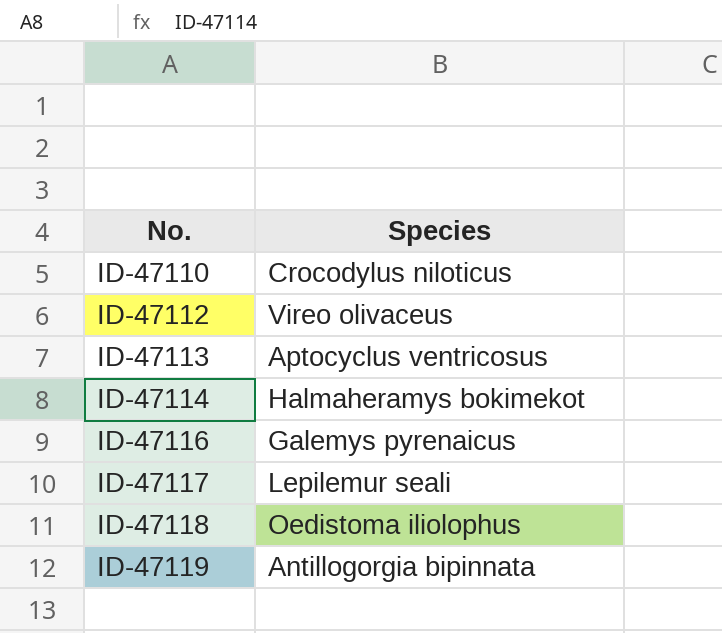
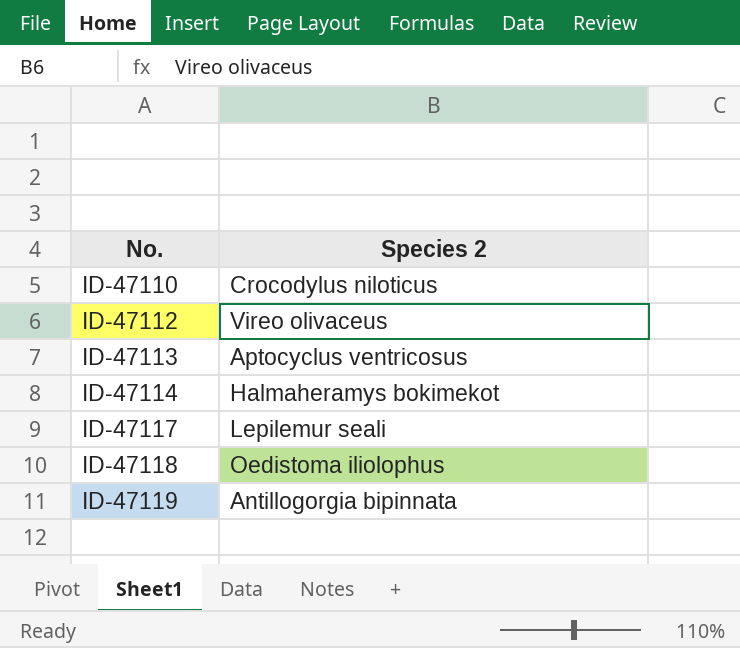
column name: Species -> Species 2
row ID-47116: Galemys pyrenaicus -> none

